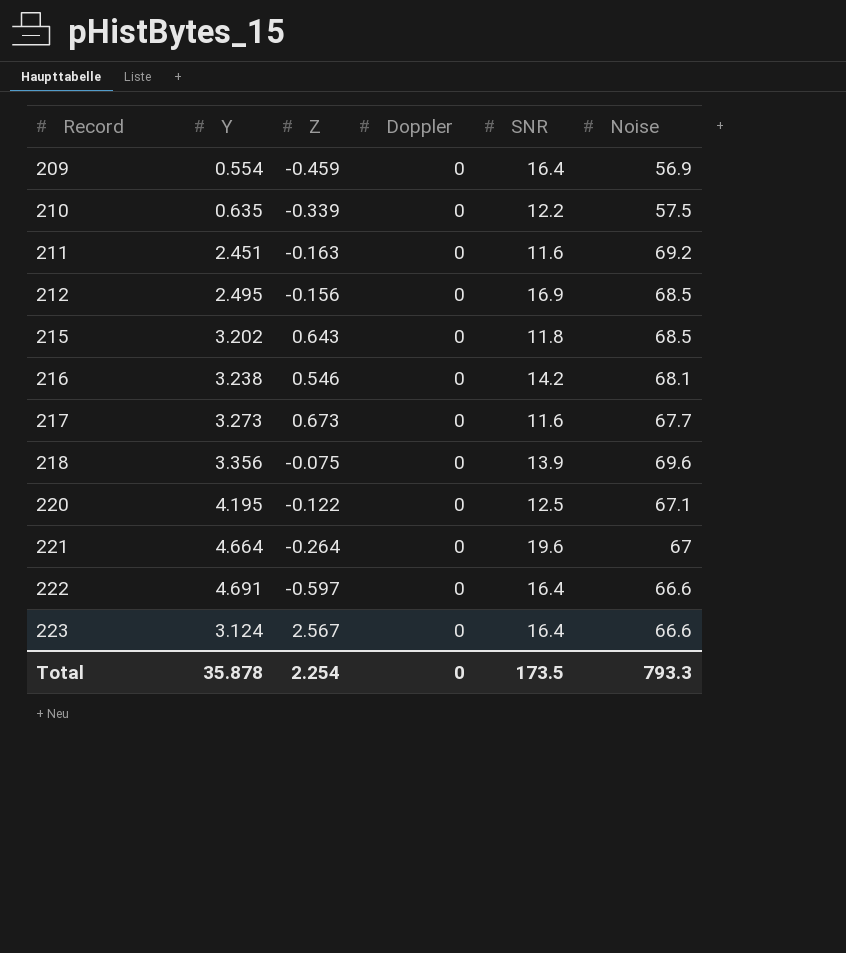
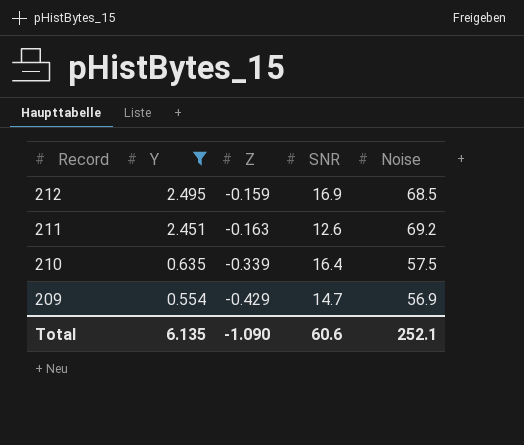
filter: none -> Y <= 2.495
row order: Record ascending -> Record descending
column Doppler | position: 4 -> none
212 | Z: -0.156 -> -0.159
211 | SNR: 11.6 -> 12.6
210 | SNR: 12.2 -> 16.4
209 | Z: -0.459 -> -0.429
209 | SNR: 16.4 -> 14.7
Total | Y: 35.878 -> 6.135
Total | Z: 2.254 -> -1.090
Total | SNR: 173.5 -> 60.6
Total | Noise: 793.3 -> 252.1

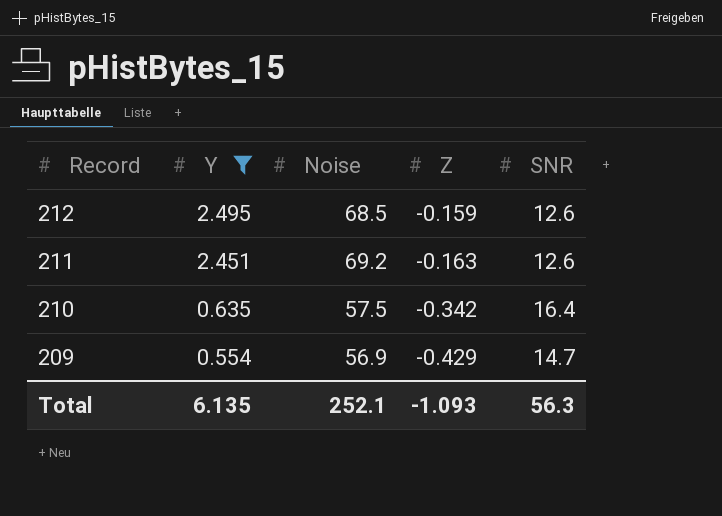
column Noise | position: 5 -> 3
212 | SNR: 16.9 -> 12.6
210 | Z: -0.339 -> -0.342
Total | Z: -1.090 -> -1.093
Total | SNR: 60.6 -> 56.3

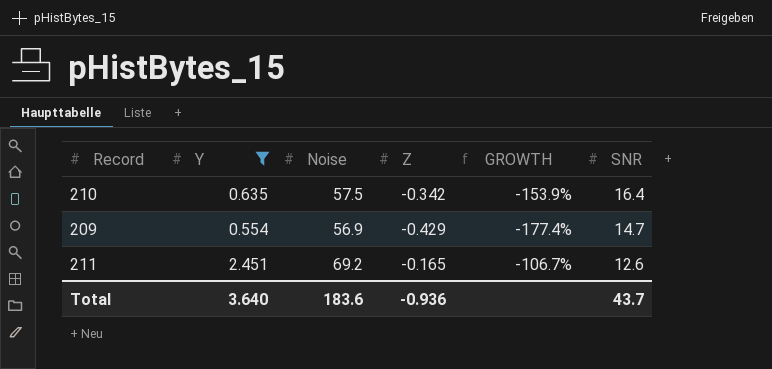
row order: Record descending -> SNR descending
column GROWTH | formula: none -> ([Z] - [Y]) / [Y]
row 212: 2.495 | 68.5 | -0.159 | 12.6 -> none
211 | Z: -0.163 -> -0.165
Total | Y: 6.135 -> 3.640
Total | Noise: 252.1 -> 183.6
Total | Z: -1.093 -> -0.936
Total | SNR: 56.3 -> 43.7

